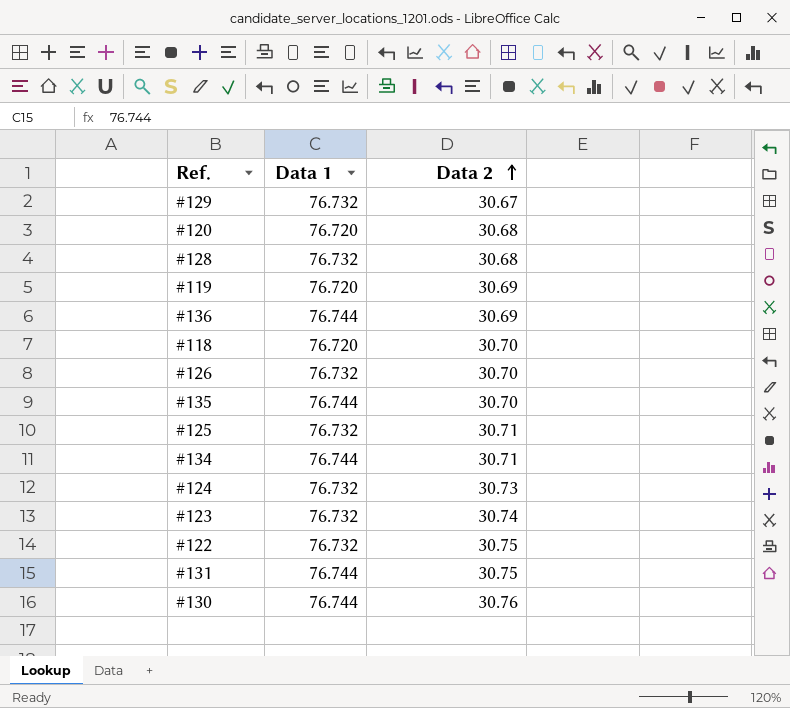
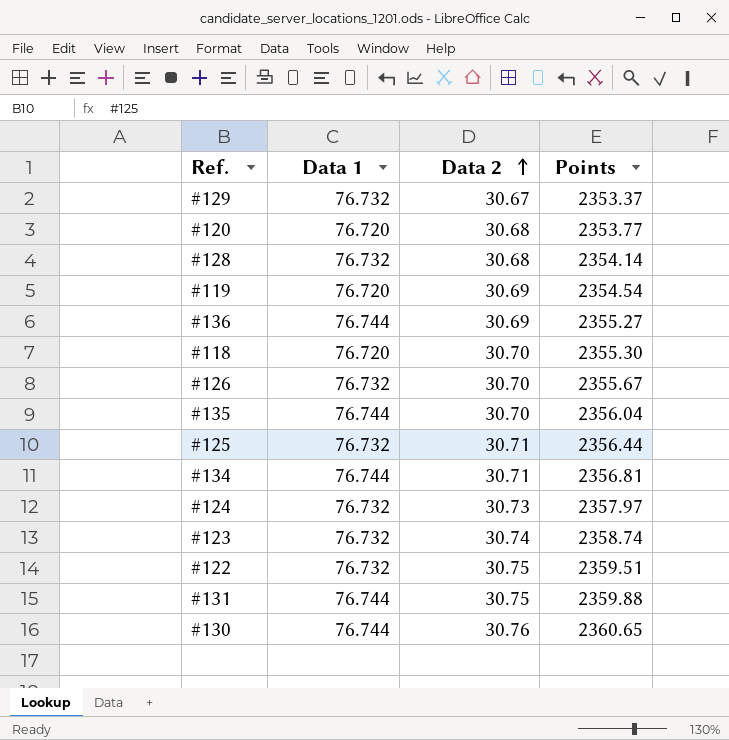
column Points | formula: none -> [Data 1] * [Data 2]

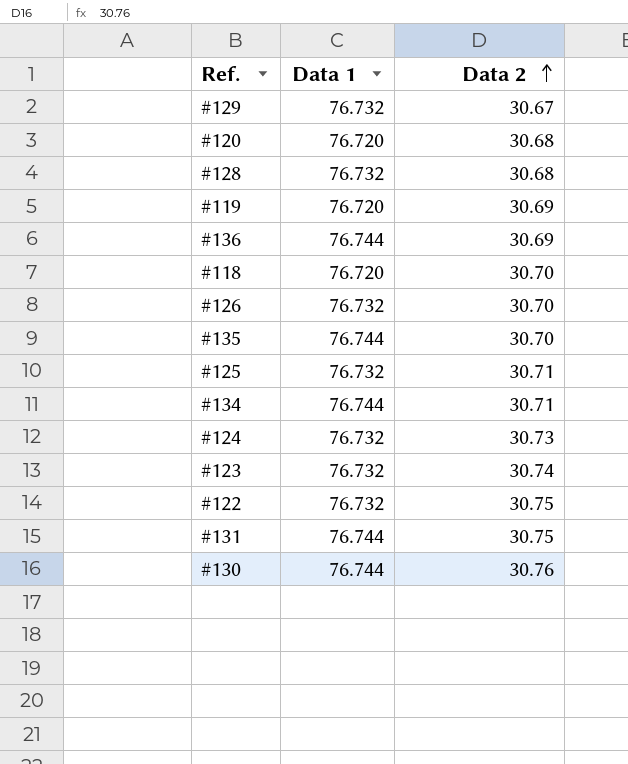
column Points | formula: [Data 1] * [Data 2] -> none

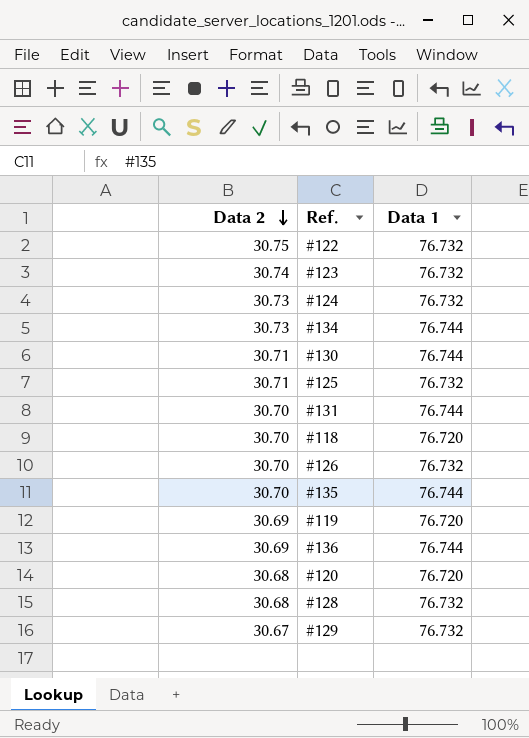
row order: Data 2 ascending -> Data 2 descending
column Data 2 | position: 3 -> 1
#134 | Data 2: 30.71 -> 30.73
#130 | Data 2: 30.76 -> 30.71
#131 | Data 2: 30.75 -> 30.70

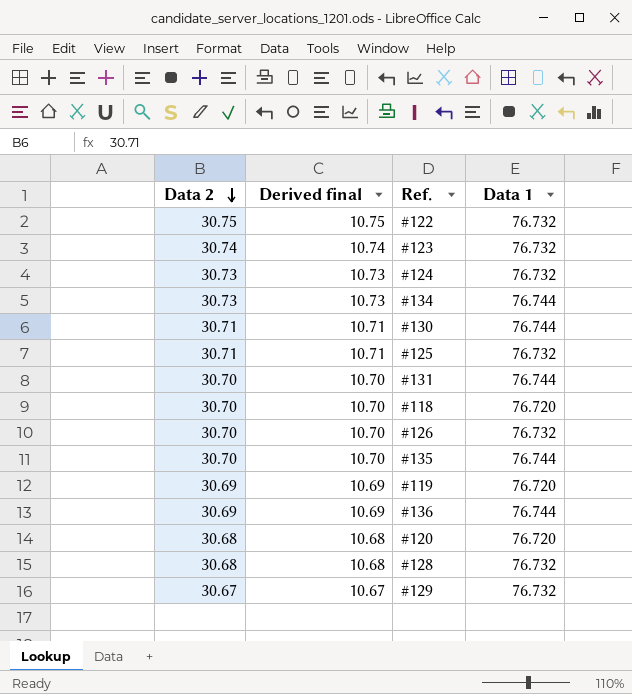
column Derived final | formula: none -> [Data 2] - 20

